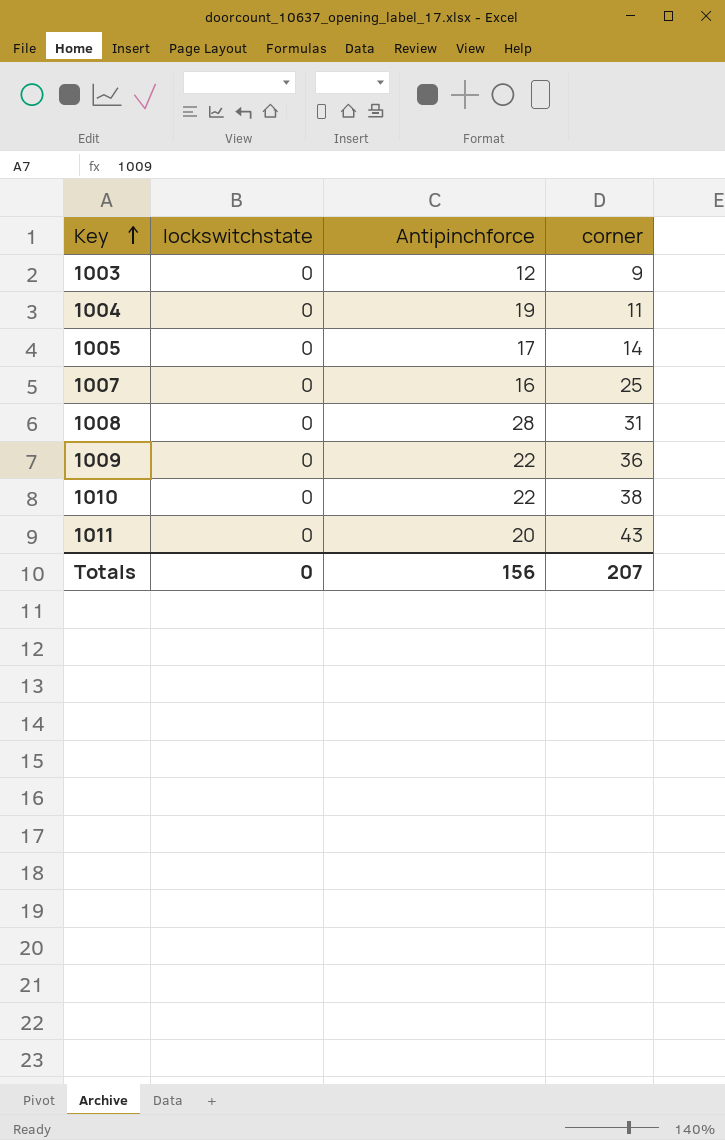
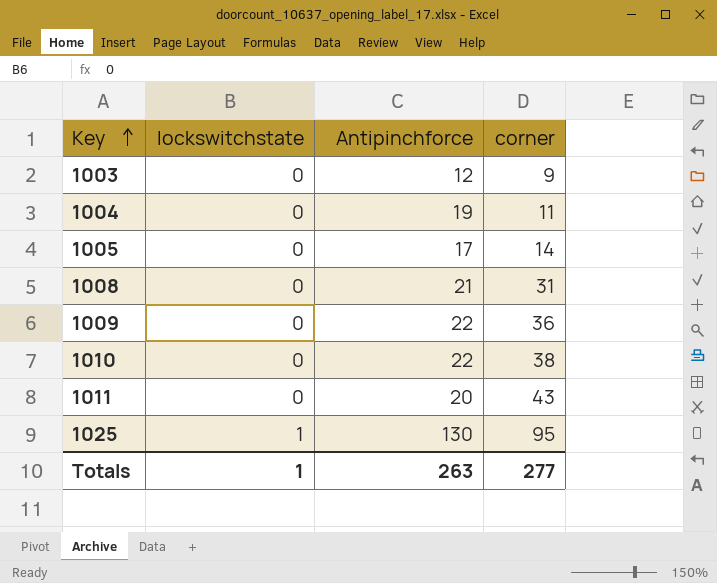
row 1007: 0 | 16 | 25 -> none
1008 | Antipinchforce: 28 -> 21
row 1025: none -> 1 | 130 | 95
Totals | lockswitchstate: 0 -> 1
Totals | Antipinchforce: 156 -> 263
Totals | corner: 207 -> 277

